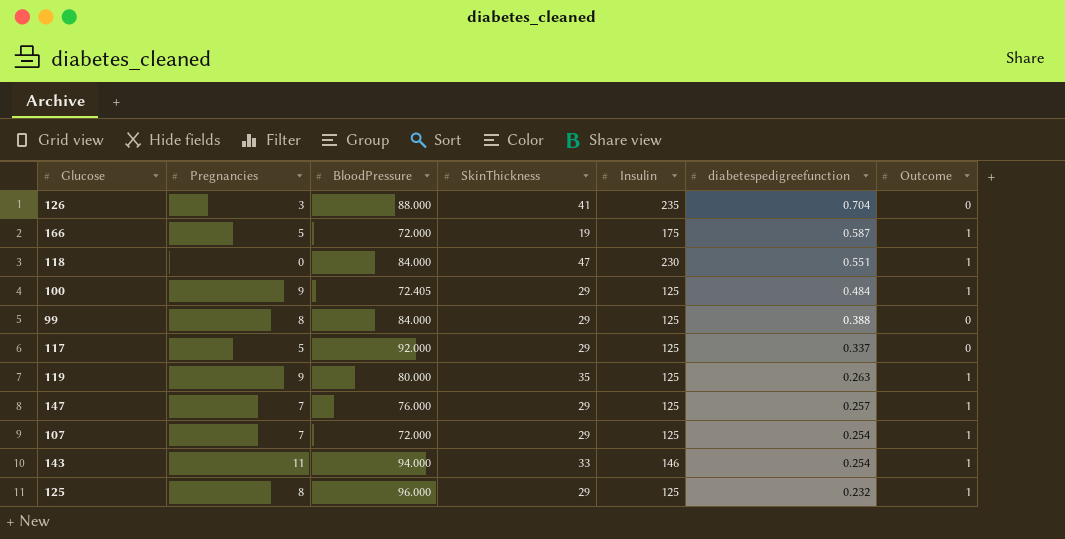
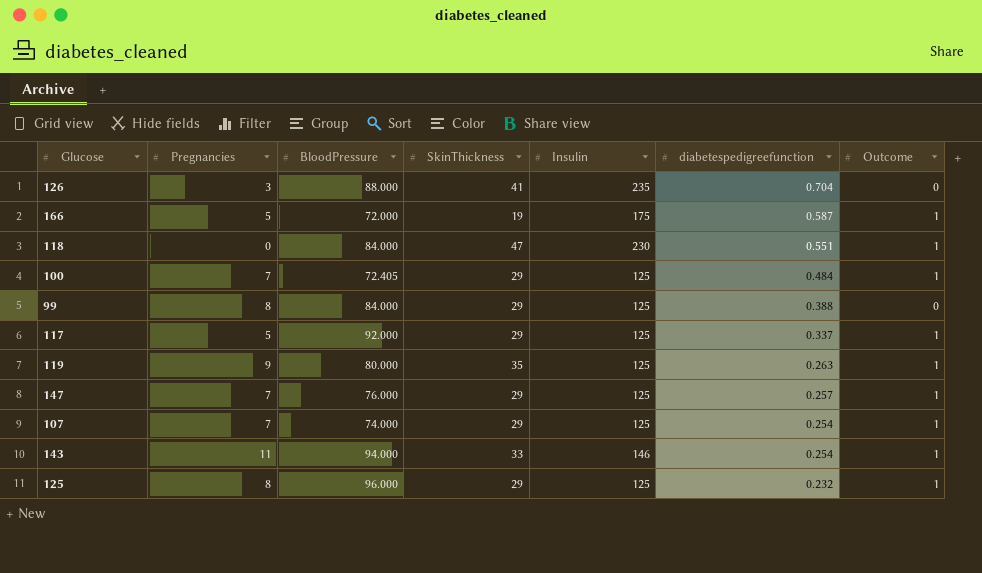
100 | Pregnancies: 9 -> 7
117 | Outcome: 0 -> 1
107 | BloodPressure: 72.000 -> 74.000

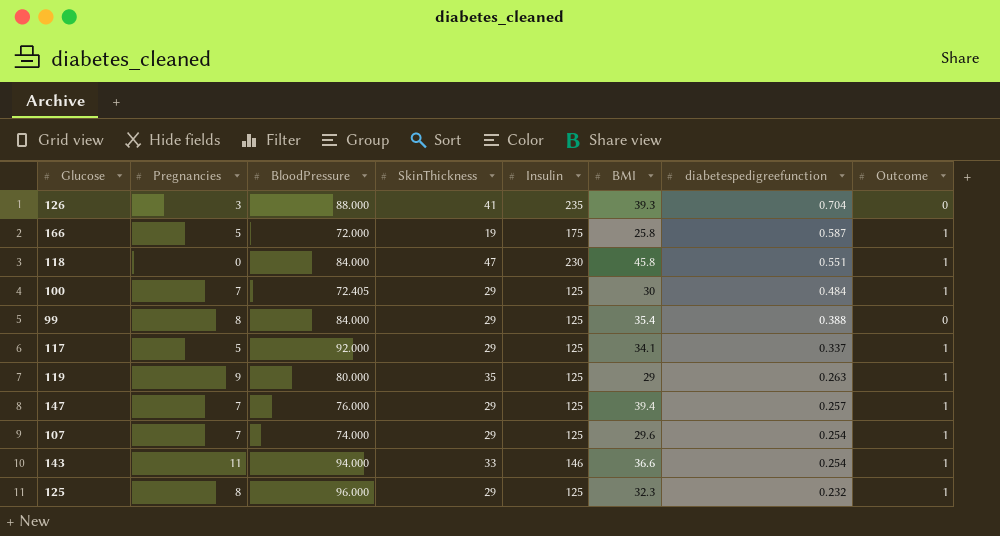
column BMI | position: none -> 6

